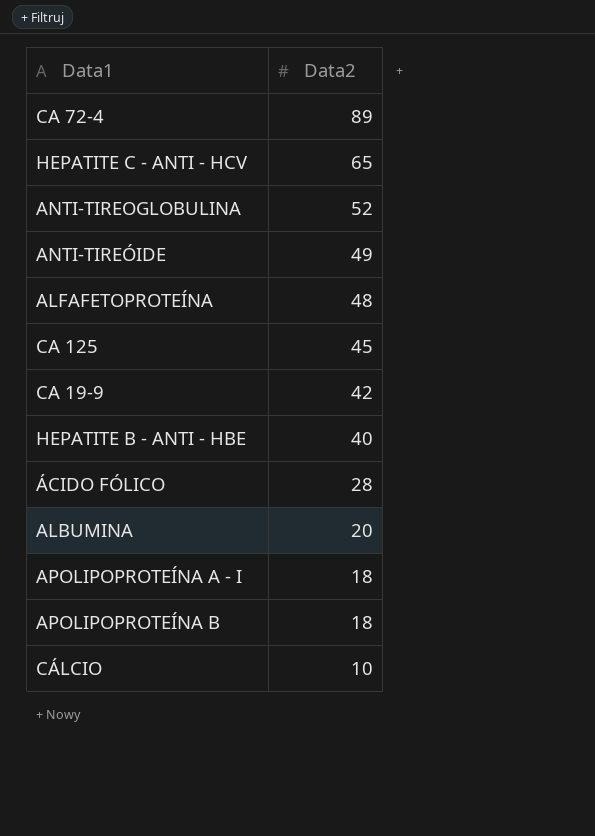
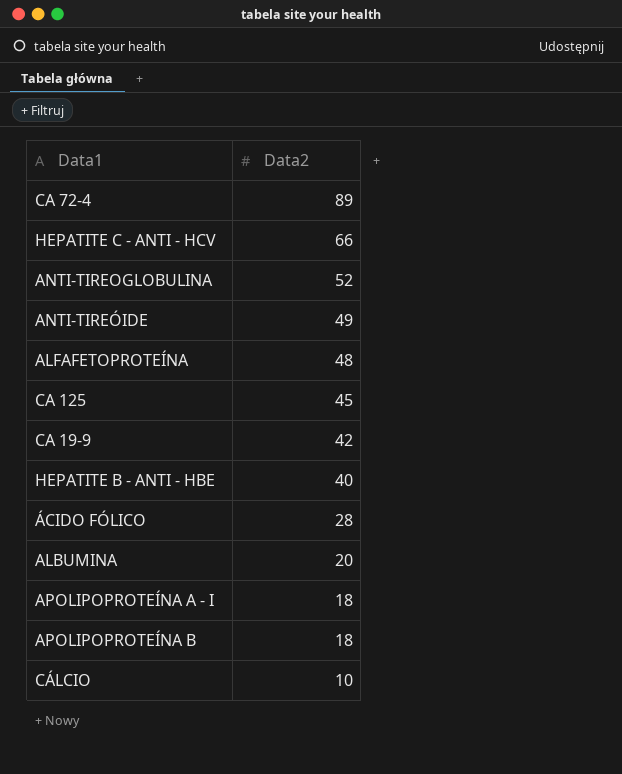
HEPATITE C - ANTI - HCV | Data2: 65 -> 66

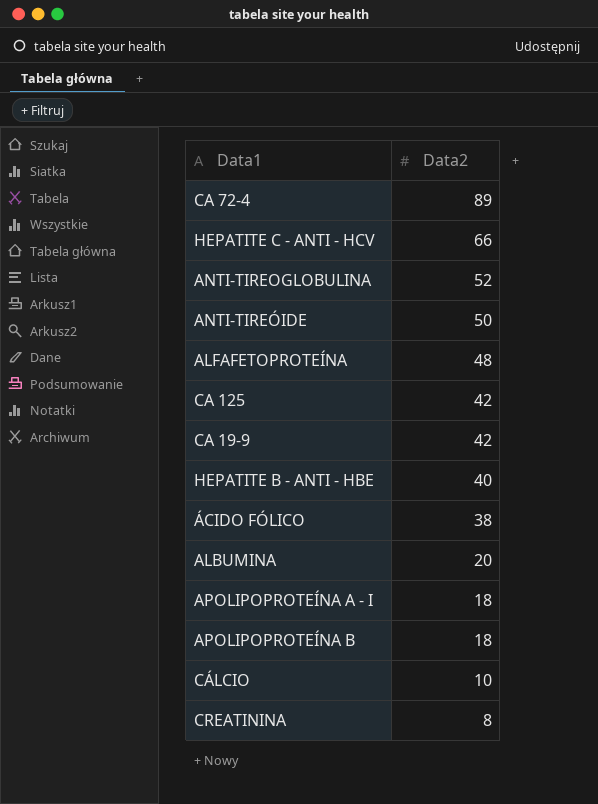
ANTI-TIREÓIDE | Data2: 49 -> 50
CA 125 | Data2: 45 -> 42
ÁCIDO FÓLICO | Data2: 28 -> 38
row CREATININA: none -> 8

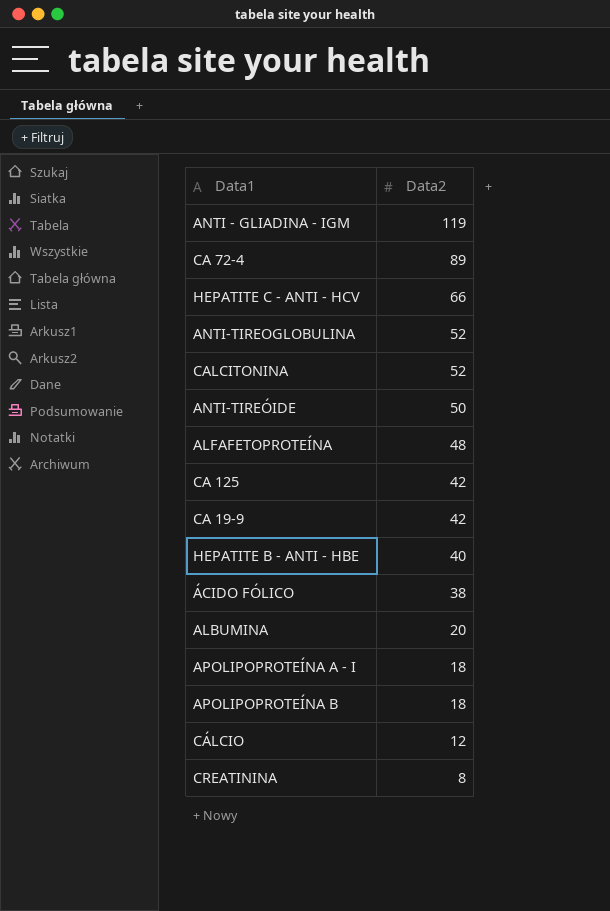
row ANTI - GLIADINA - IGM: none -> 119
row CALCITONINA: none -> 52
CÁLCIO | Data2: 10 -> 12

